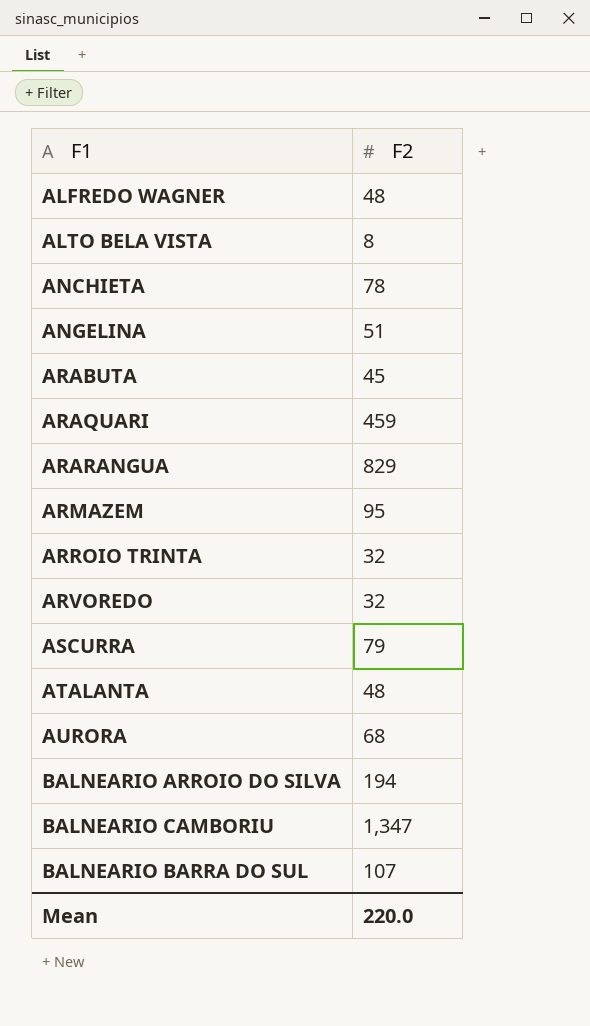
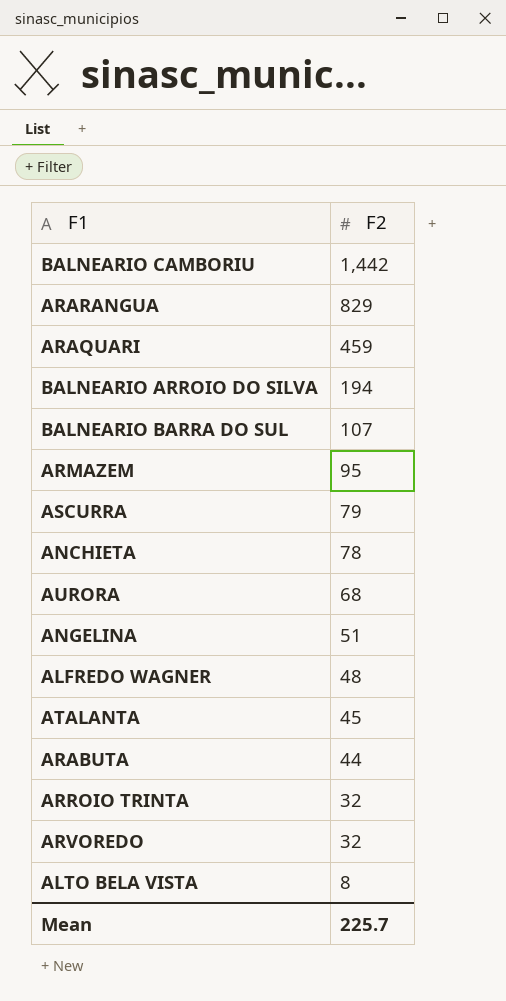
row order: none -> F2 descending
BALNEARIO CAMBORIU | F2: 1,347 -> 1,442
ATALANTA | F2: 48 -> 45
ARABUTA | F2: 45 -> 44
Mean | F2: 220.0 -> 225.7

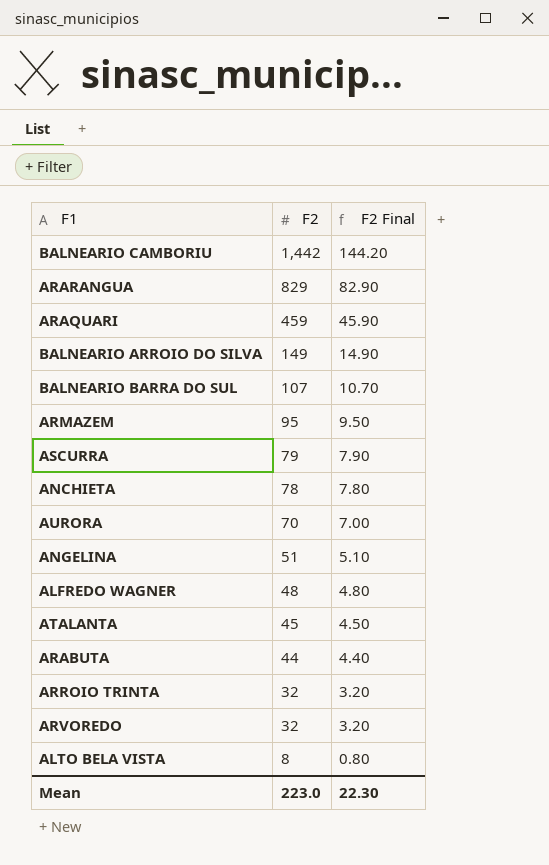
column F2 Final | formula: none -> [F2] * 0.1
BALNEARIO ARROIO DO SILVA | F2: 194 -> 149
AURORA | F2: 68 -> 70
Mean | F2: 225.7 -> 223.0

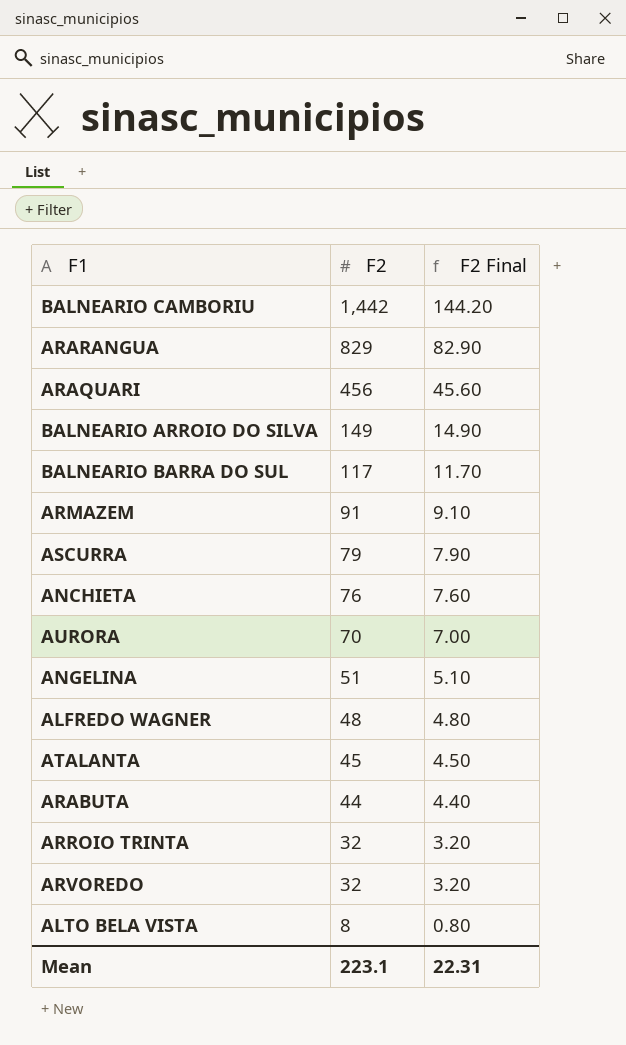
ARAQUARI | F2: 459 -> 456
ARAQUARI | F2 Final: 45.90 -> 45.60
BALNEARIO BARRA DO SUL | F2: 107 -> 117
BALNEARIO BARRA DO SUL | F2 Final: 10.70 -> 11.70
ARMAZEM | F2: 95 -> 91
ARMAZEM | F2 Final: 9.50 -> 9.10
ANCHIETA | F2: 78 -> 76
ANCHIETA | F2 Final: 7.80 -> 7.60
Mean | F2: 223.0 -> 223.1
Mean | F2 Final: 22.30 -> 22.31

